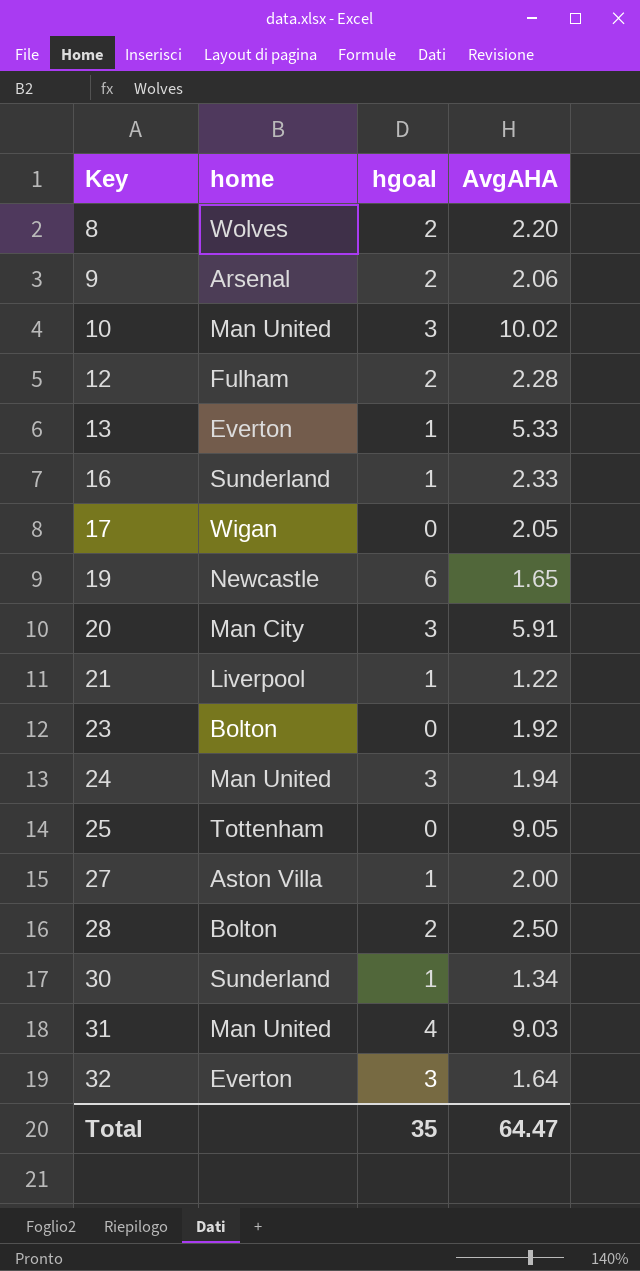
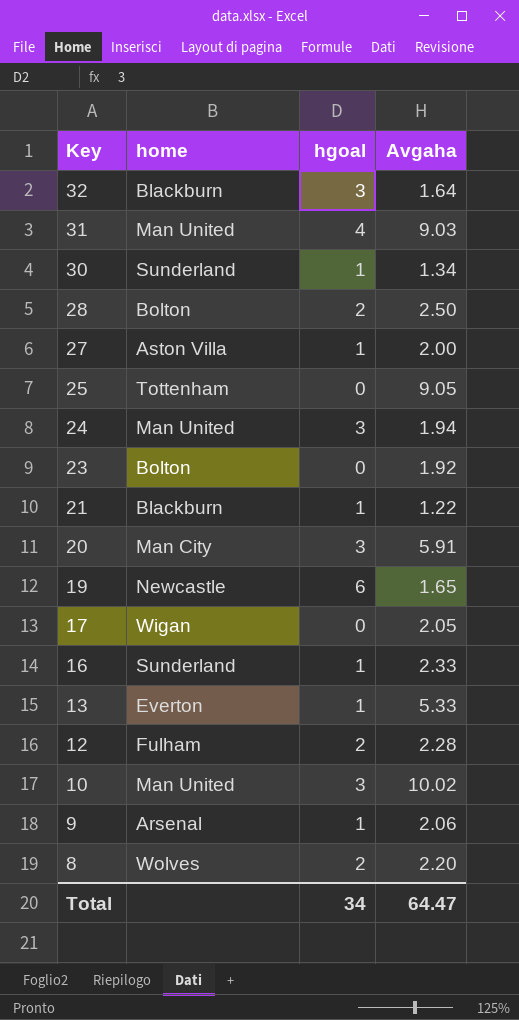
row order: Key ascending -> Key descending
column name: AvgAHA -> Avgaha
32 | home: Everton -> Blackburn
21 | home: Liverpool -> Blackburn
9 | hgoal: 2 -> 1
Total | hgoal: 35 -> 34

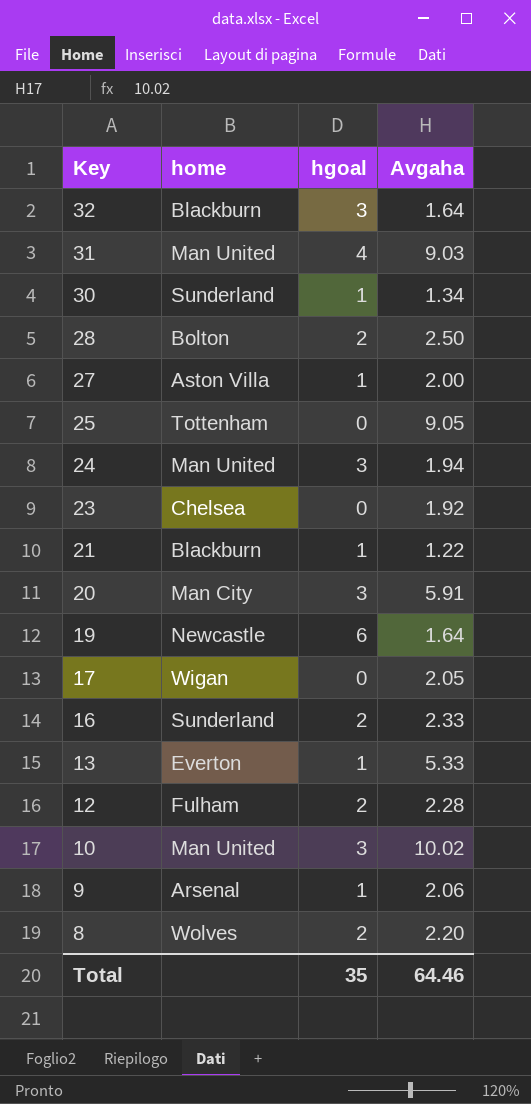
23 | home: Bolton -> Chelsea
19 | Avgaha: 1.65 -> 1.64
16 | hgoal: 1 -> 2
Total | hgoal: 34 -> 35
Total | Avgaha: 64.47 -> 64.46

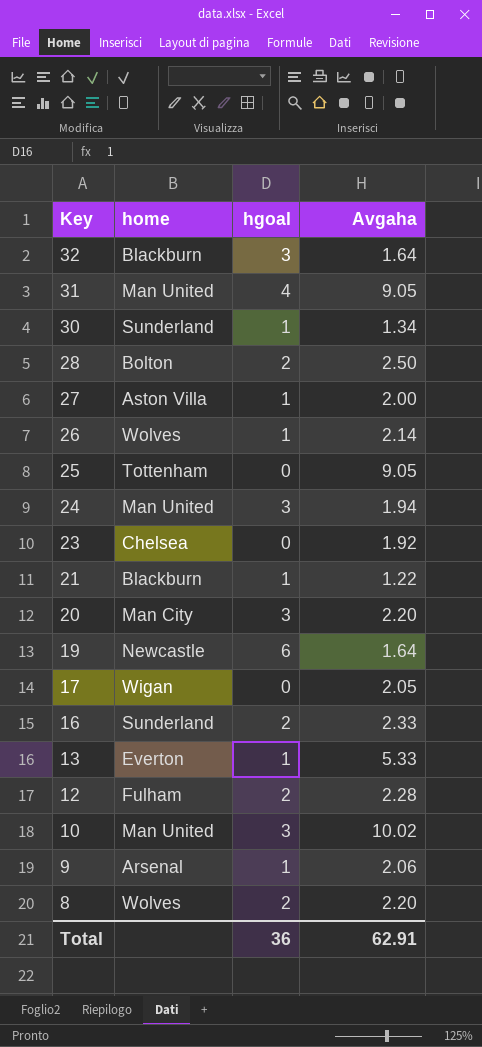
31 | Avgaha: 9.03 -> 9.05
row 26: none -> Wolves | 1 | 2.14
20 | Avgaha: 5.91 -> 2.20
Total | hgoal: 35 -> 36
Total | Avgaha: 64.46 -> 62.91

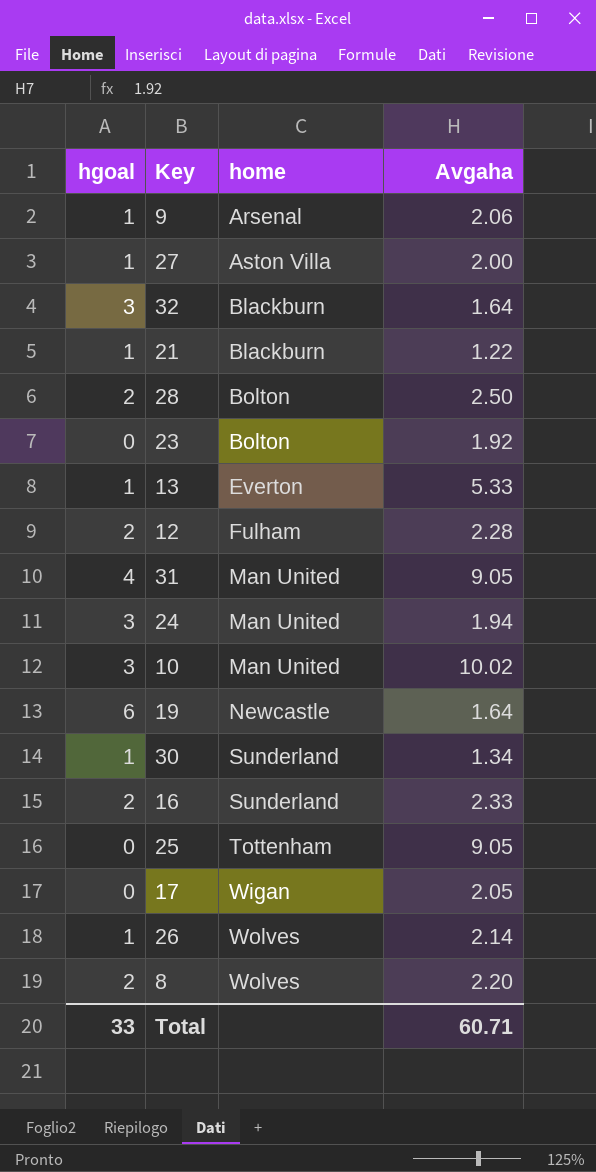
row order: Key descending -> home ascending
column hgoal | position: 3 -> 1
row 20: Man City | 3 | 2.20 -> none
23 | home: Chelsea -> Bolton
Total | hgoal: 36 -> 33
Total | Avgaha: 62.91 -> 60.71

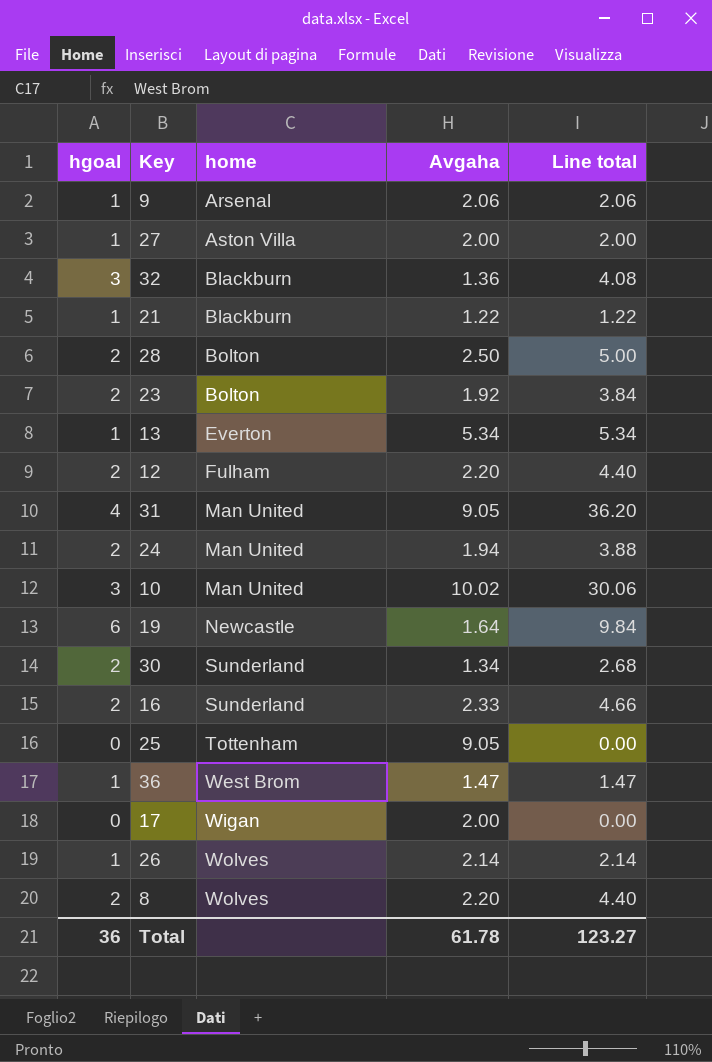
column Line total | formula: none -> [hgoal] * [Avgaha]
32 | Avgaha: 1.64 -> 1.36
23 | hgoal: 0 -> 2
13 | Avgaha: 5.33 -> 5.34
12 | Avgaha: 2.28 -> 2.20
24 | hgoal: 3 -> 2
30 | hgoal: 1 -> 2
row 36: none -> 1 | West Brom | 1.47 | 1.47
17 | Avgaha: 2.05 -> 2.00
Total | hgoal: 33 -> 36
Total | Avgaha: 60.71 -> 61.78

